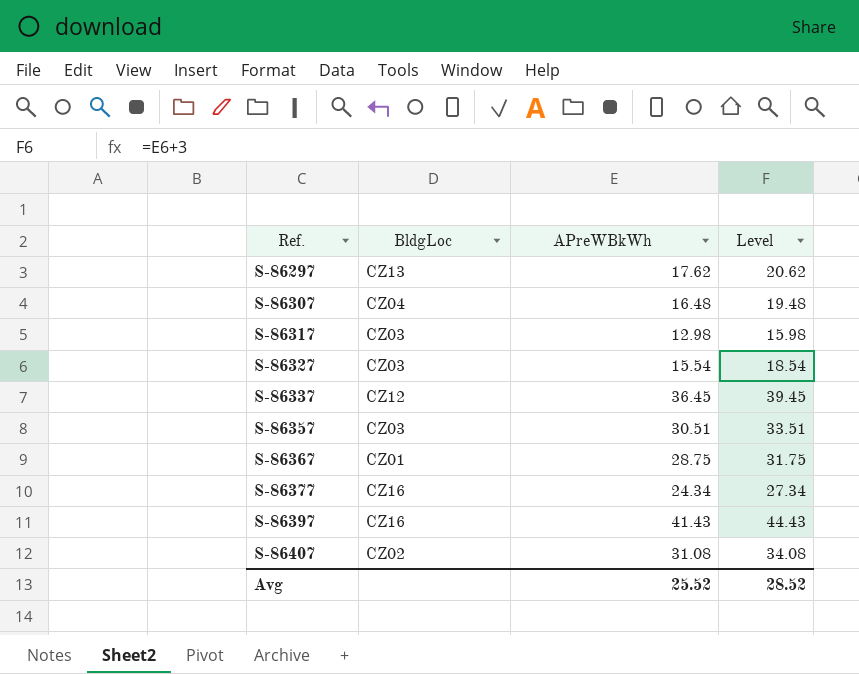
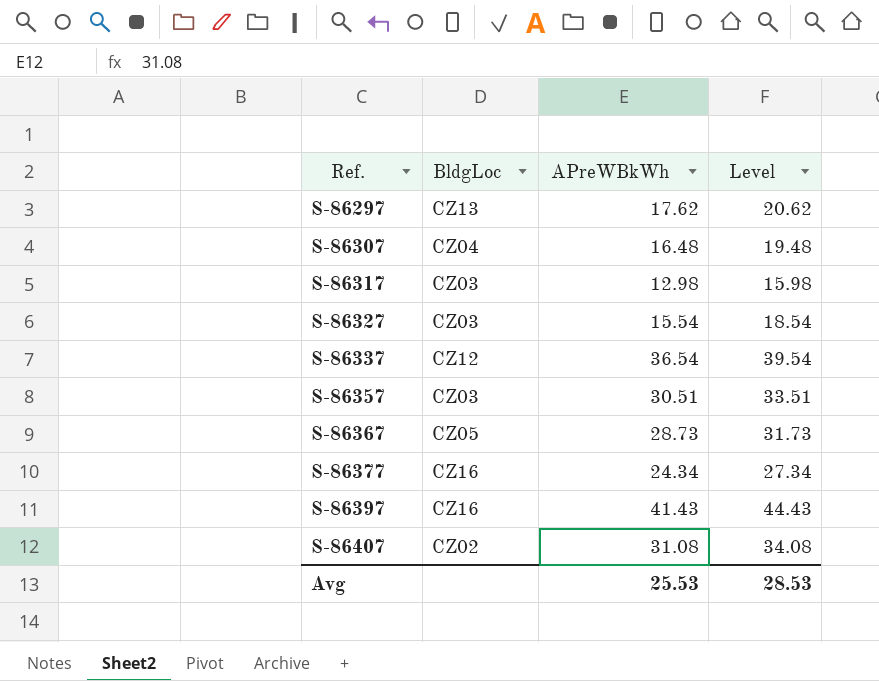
S-86337 | APreWBkWh: 36.45 -> 36.54
S-86337 | Level: 39.45 -> 39.54
S-86367 | BldgLoc: CZ01 -> CZ05
S-86367 | APreWBkWh: 28.75 -> 28.73
S-86367 | Level: 31.75 -> 31.73
Avg | APreWBkWh: 25.52 -> 25.53
Avg | Level: 28.52 -> 28.53

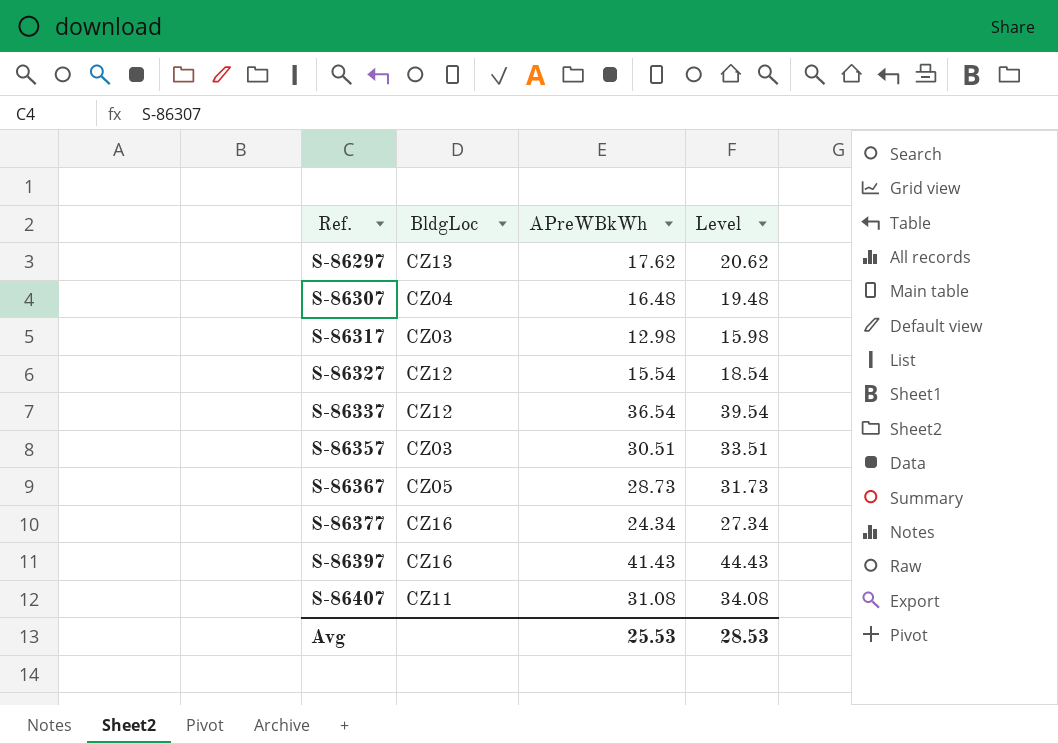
S-86327 | BldgLoc: CZ03 -> CZ12
S-86407 | BldgLoc: CZ02 -> CZ11

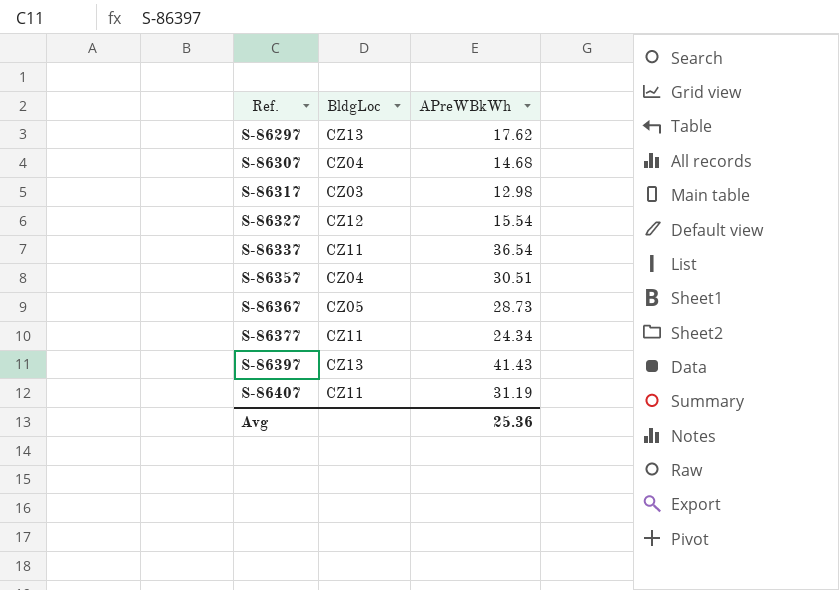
column Level | formula: [APreWBkWh] + 3 -> none
S-86307 | APreWBkWh: 16.48 -> 14.68
S-86337 | BldgLoc: CZ12 -> CZ11
S-86357 | BldgLoc: CZ03 -> CZ04
S-86377 | BldgLoc: CZ16 -> CZ11
S-86397 | BldgLoc: CZ16 -> CZ13
S-86407 | APreWBkWh: 31.08 -> 31.19
Avg | APreWBkWh: 25.53 -> 25.36

